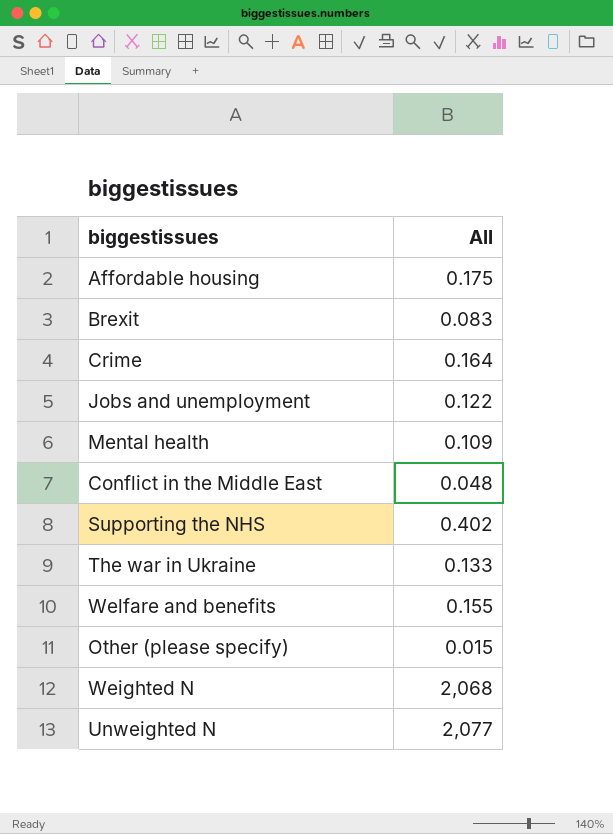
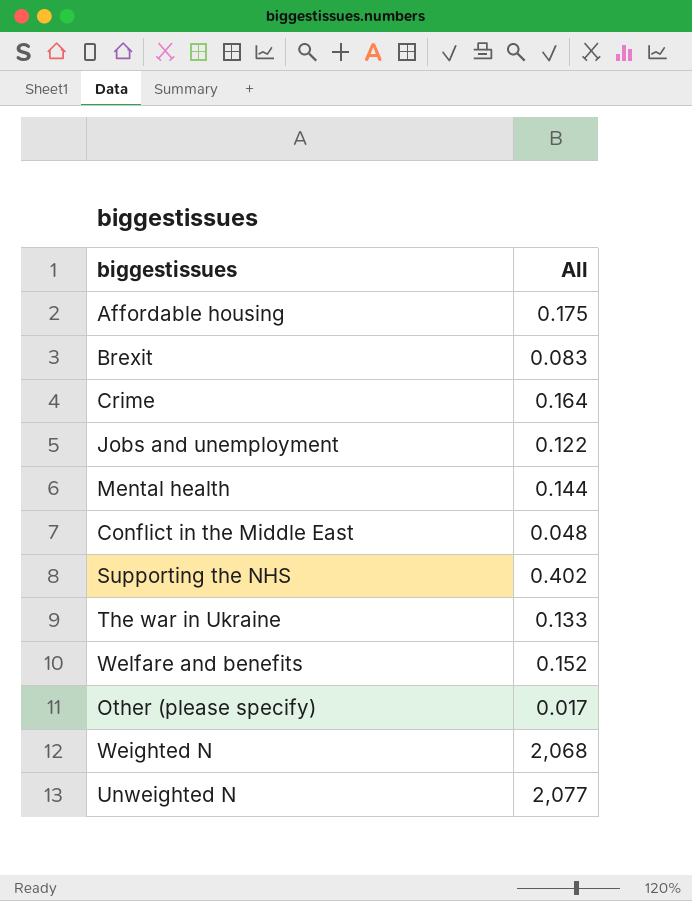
Mental health | All: 0.109 -> 0.144
Welfare and benefits | All: 0.155 -> 0.152
Other (please specify) | All: 0.015 -> 0.017

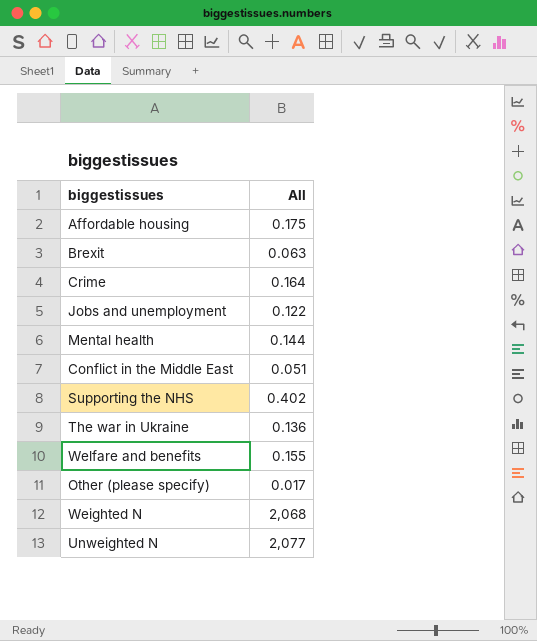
Brexit | All: 0.083 -> 0.063
Conflict in the Middle East | All: 0.048 -> 0.051
The war in Ukraine | All: 0.133 -> 0.136
Welfare and benefits | All: 0.152 -> 0.155

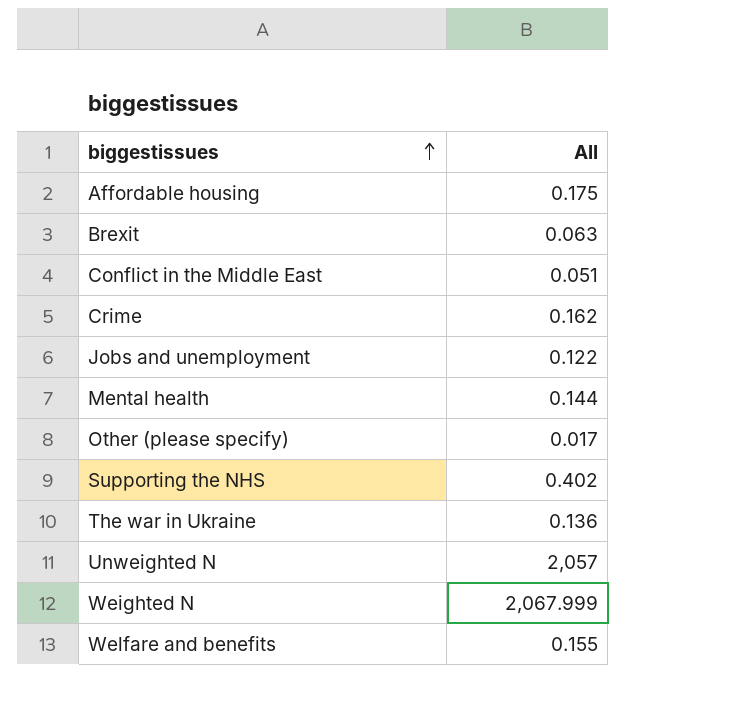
row order: none -> biggestissues ascending
Crime | All: 0.164 -> 0.162
Unweighted N | All: 2,077 -> 2,057
Weighted N | All: 2,068 -> 2,067.999

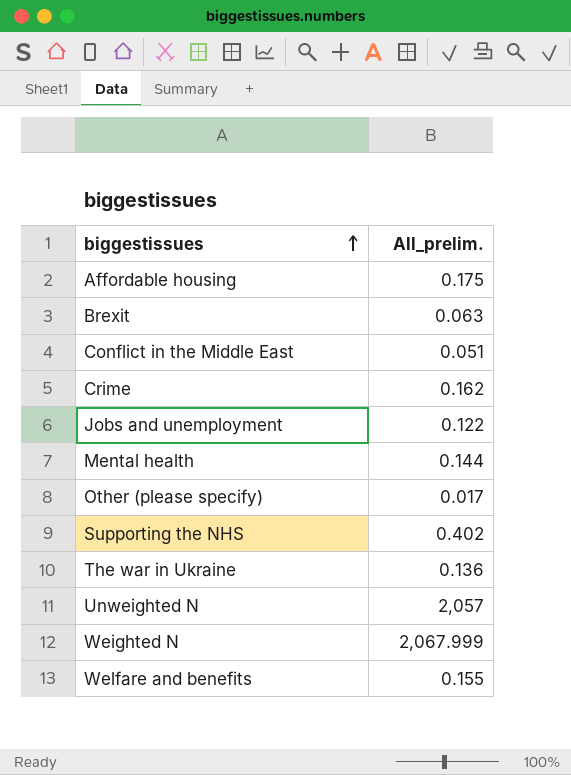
column name: All -> All_prelim.

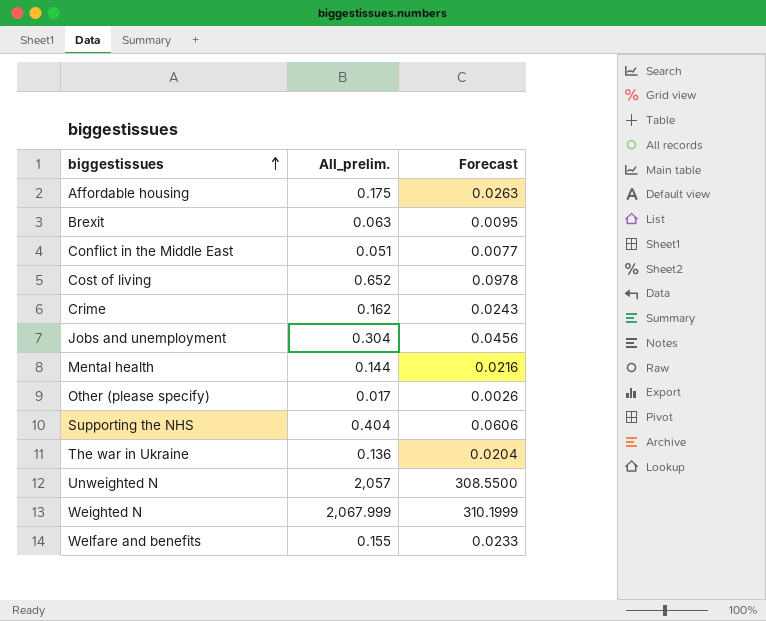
column Forecast | formula: none -> [All_prelim.] * 0.15
row Cost of living: none -> 0.652 | 0.0978
Jobs and unemployment | All_prelim.: 0.122 -> 0.304
Supporting the NHS | All_prelim.: 0.402 -> 0.404

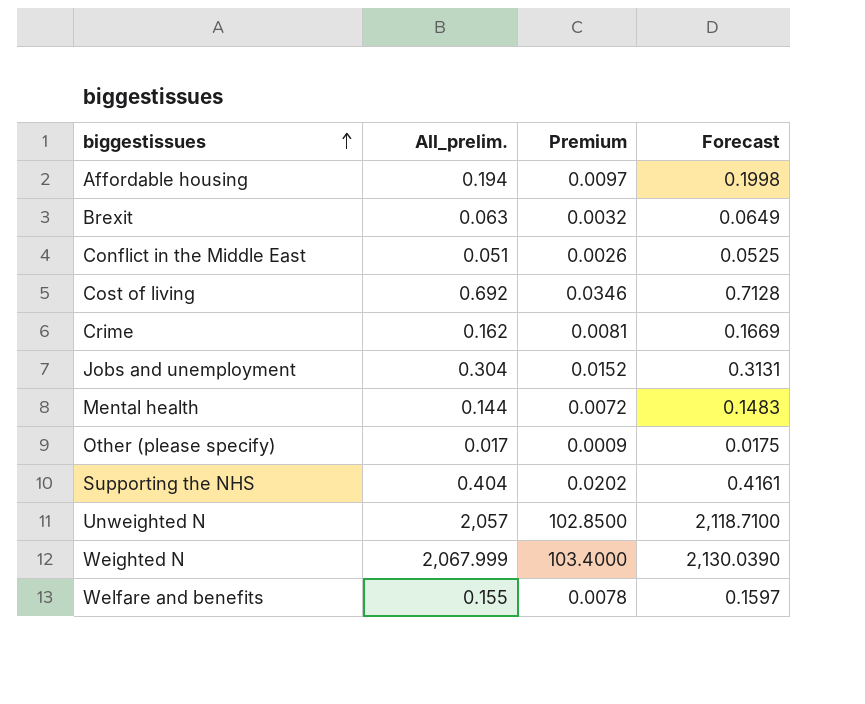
column Premium | formula: none -> [All_prelim.] * 0.05
column Forecast | formula: [All_prelim.] * 0.15 -> [All_prelim.] * 1.03
row The war in Ukraine: 0.136 | 0.0204 -> none
Affordable housing | All_prelim.: 0.175 -> 0.194
Cost of living | All_prelim.: 0.652 -> 0.692

